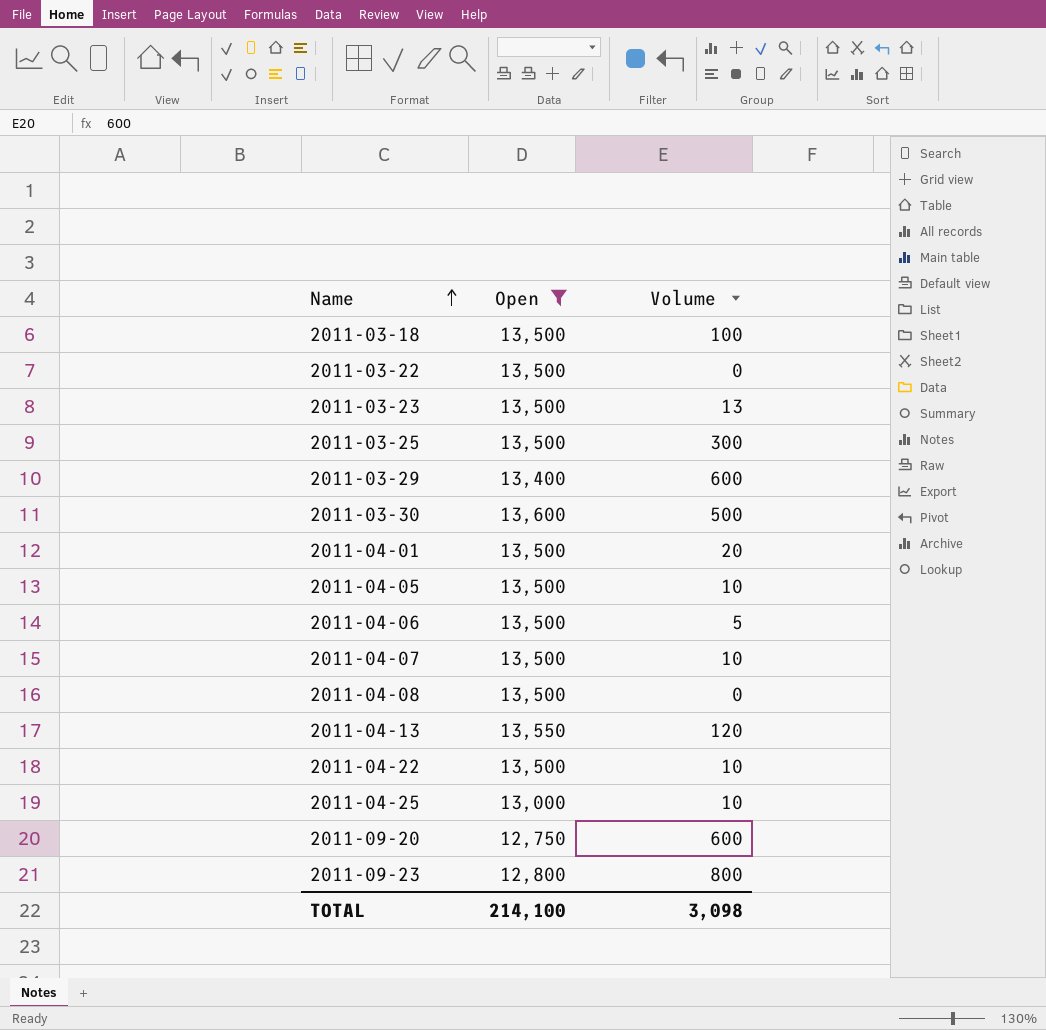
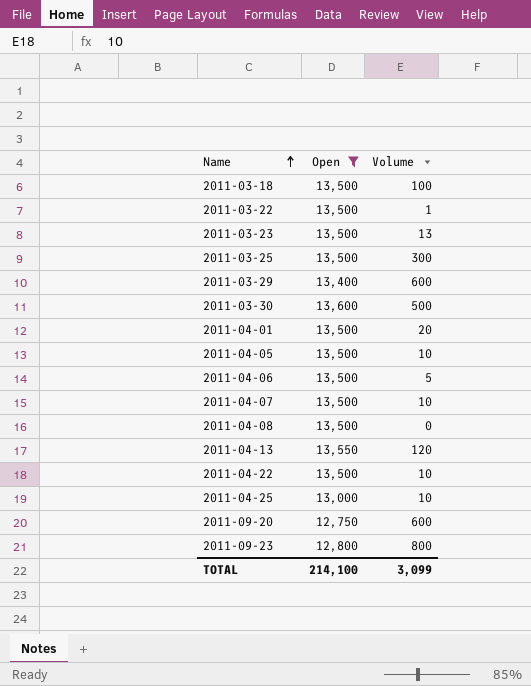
2011-03-22 | Volume: 0 -> 1
TOTAL | Volume: 3,098 -> 3,099

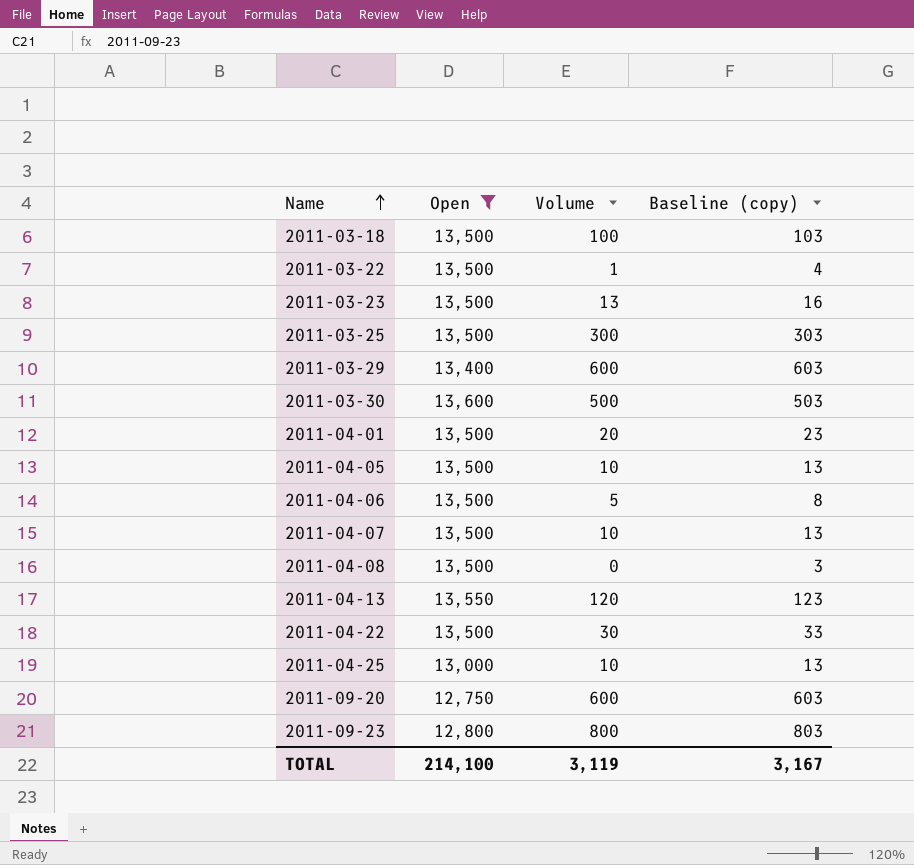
column Baseline (copy) | formula: none -> [Volume] + 3
2011-04-22 | Volume: 10 -> 30
TOTAL | Volume: 3,099 -> 3,119

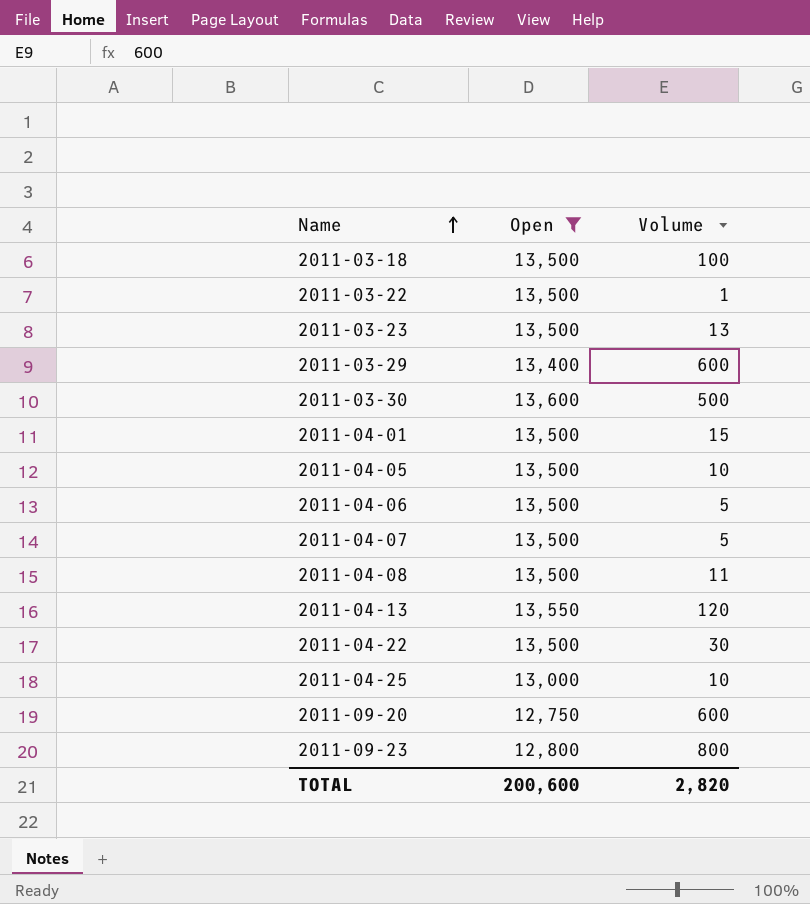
column Baseline (copy) | formula: [Volume] + 3 -> none
row 2011-03-25: 13,500 | 300 | 303 -> none
2011-04-01 | Volume: 20 -> 15
2011-04-07 | Volume: 10 -> 5
2011-04-08 | Volume: 0 -> 11
TOTAL | Open: 214,100 -> 200,600
TOTAL | Volume: 3,119 -> 2,820

